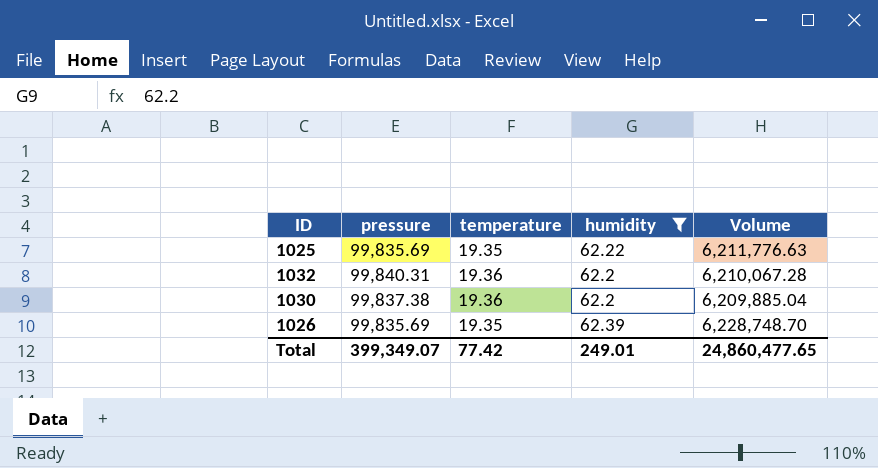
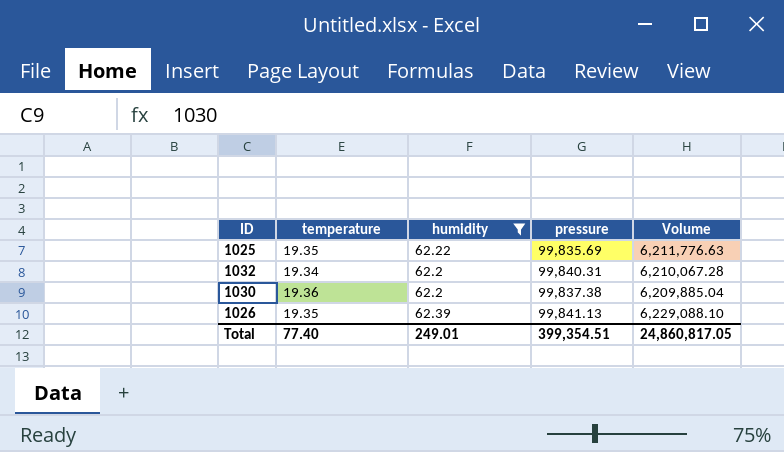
column pressure | position: 2 -> 4
1032 | temperature: 19.36 -> 19.34
1026 | pressure: 99,835.69 -> 99,841.13
1026 | Volume: 6,228,748.70 -> 6,229,088.10
Total | temperature: 77.42 -> 77.40
Total | pressure: 399,349.07 -> 399,354.51
Total | Volume: 24,860,477.65 -> 24,860,817.05

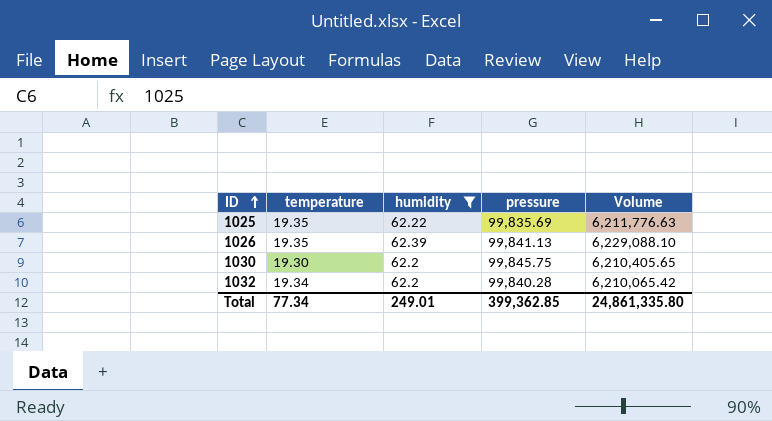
row order: none -> ID ascending
1030 | temperature: 19.36 -> 19.30
1030 | pressure: 99,837.38 -> 99,845.75
1030 | Volume: 6,209,885.04 -> 6,210,405.65
1032 | pressure: 99,840.31 -> 99,840.28
1032 | Volume: 6,210,067.28 -> 6,210,065.42
Total | temperature: 77.40 -> 77.34
Total | pressure: 399,354.51 -> 399,362.85
Total | Volume: 24,860,817.05 -> 24,861,335.80

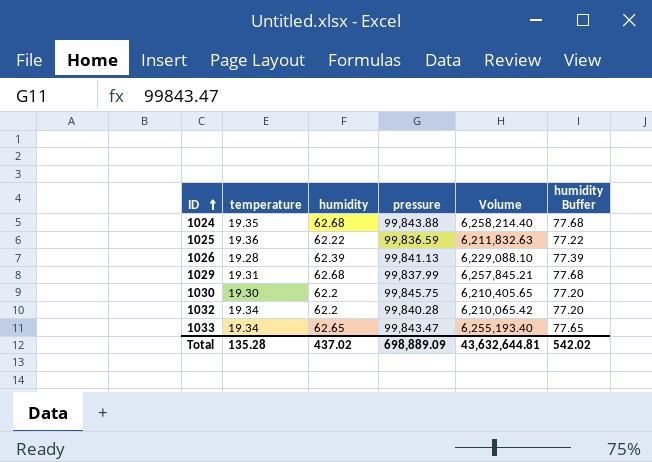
filter: humidity <= 62.39 -> none
column humidity Buffer | formula: none -> [humidity] + 15
1025 | temperature: 19.35 -> 19.36
1025 | pressure: 99,835.69 -> 99,836.59
1025 | Volume: 6,211,776.63 -> 6,211,832.63
1026 | temperature: 19.35 -> 19.28
Total | temperature: 77.34 -> 135.28
Total | humidity: 249.01 -> 437.02
Total | pressure: 399,362.85 -> 698,889.09
Total | Volume: 24,861,335.80 -> 43,632,644.81

